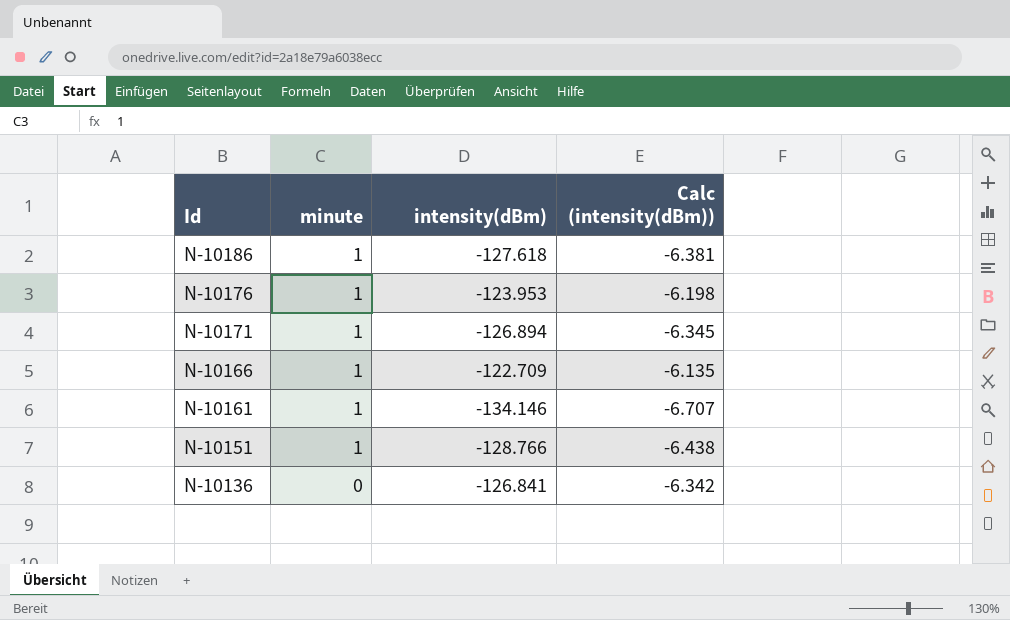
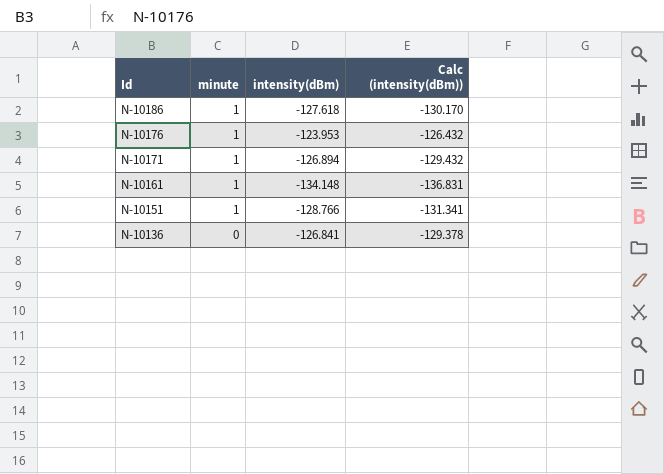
column Calc (intensity(dBm)) | formula: [intensity(dBm)] * 0.05 -> [intensity(dBm)] * 1.02
row N-10166: 1 | -122.709 | -6.135 -> none
N-10161 | intensity(dBm): -134.146 -> -134.148

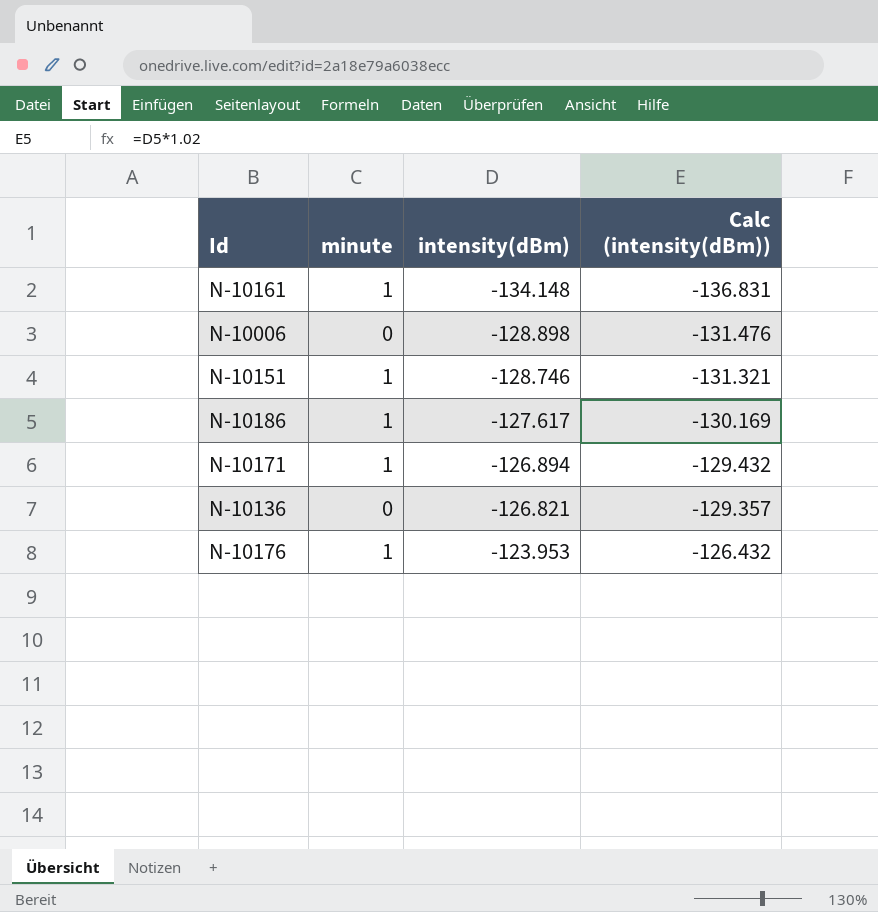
row order: Id descending -> intensity(dBm) ascending
row N-10006: none -> 0 | -128.898 | -131.476
N-10151 | intensity(dBm): -128.766 -> -128.746
N-10151 | Calc (intensity(dBm)): -131.341 -> -131.321
N-10186 | intensity(dBm): -127.618 -> -127.617
N-10186 | Calc (intensity(dBm)): -130.170 -> -130.169
N-10136 | intensity(dBm): -126.841 -> -126.821
N-10136 | Calc (intensity(dBm)): -129.378 -> -129.357

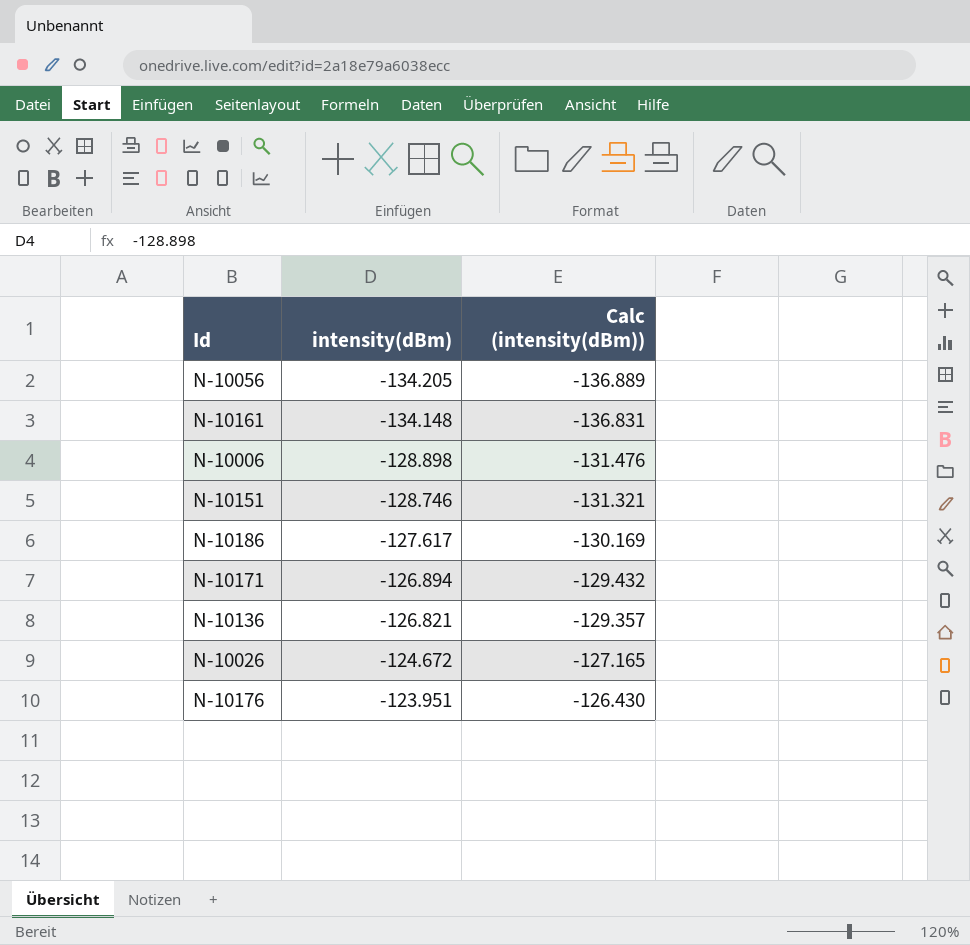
column minute | position: 2 -> none
row N-10056: none -> -134.205 | -136.889
row N-10026: none -> -124.672 | -127.165
N-10176 | intensity(dBm): -123.953 -> -123.951
N-10176 | Calc (intensity(dBm)): -126.432 -> -126.430

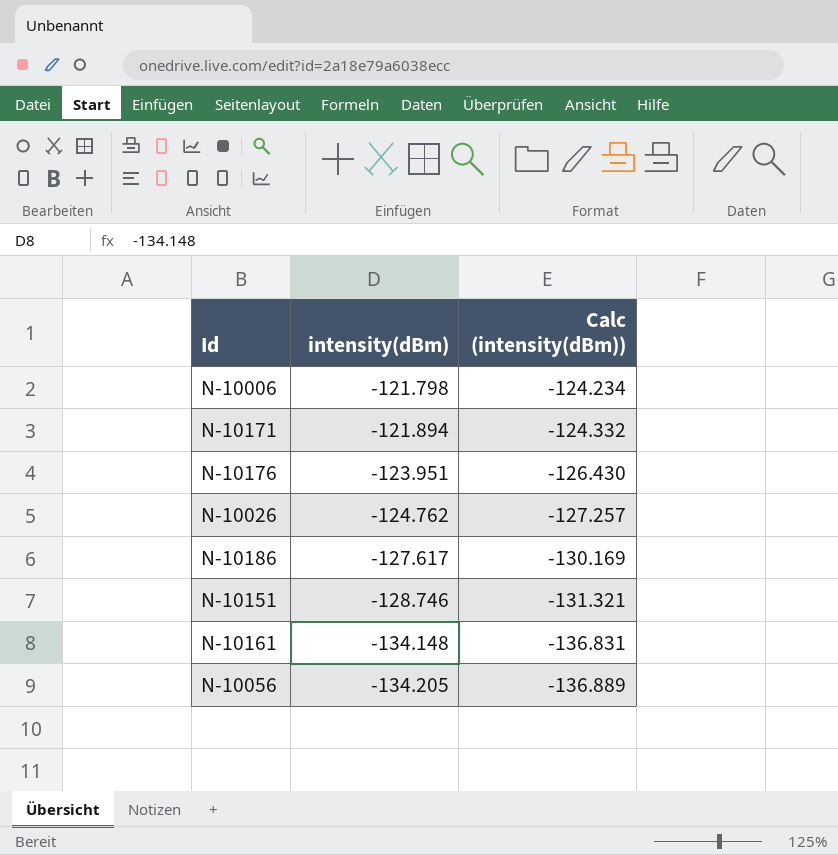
row order: intensity(dBm) ascending -> intensity(dBm) descending
row N-10136: -126.821 | -129.357 -> none
N-10006 | intensity(dBm): -128.898 -> -121.798
N-10006 | Calc (intensity(dBm)): -131.476 -> -124.234
N-10171 | intensity(dBm): -126.894 -> -121.894
N-10171 | Calc (intensity(dBm)): -129.432 -> -124.332
N-10026 | intensity(dBm): -124.672 -> -124.762
N-10026 | Calc (intensity(dBm)): -127.165 -> -127.257

